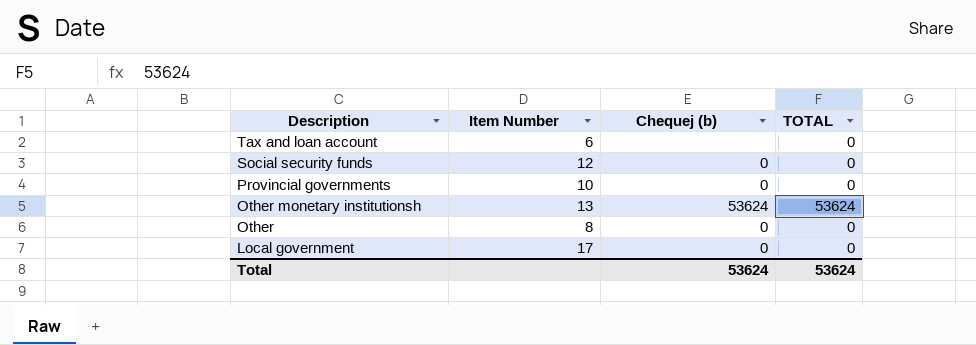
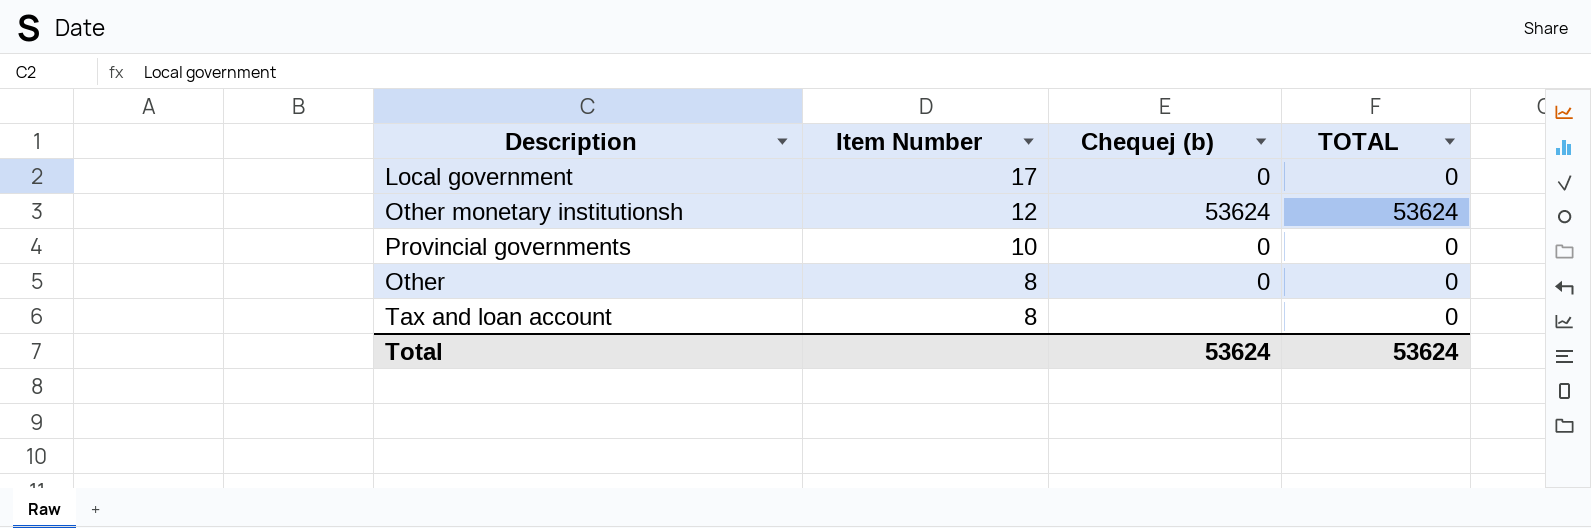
row order: Description descending -> Item Number descending
row Social security funds: 12 | 0 | 0 -> none
Other monetary institutionsh | Item Number: 13 -> 12
Tax and loan account | Item Number: 6 -> 8

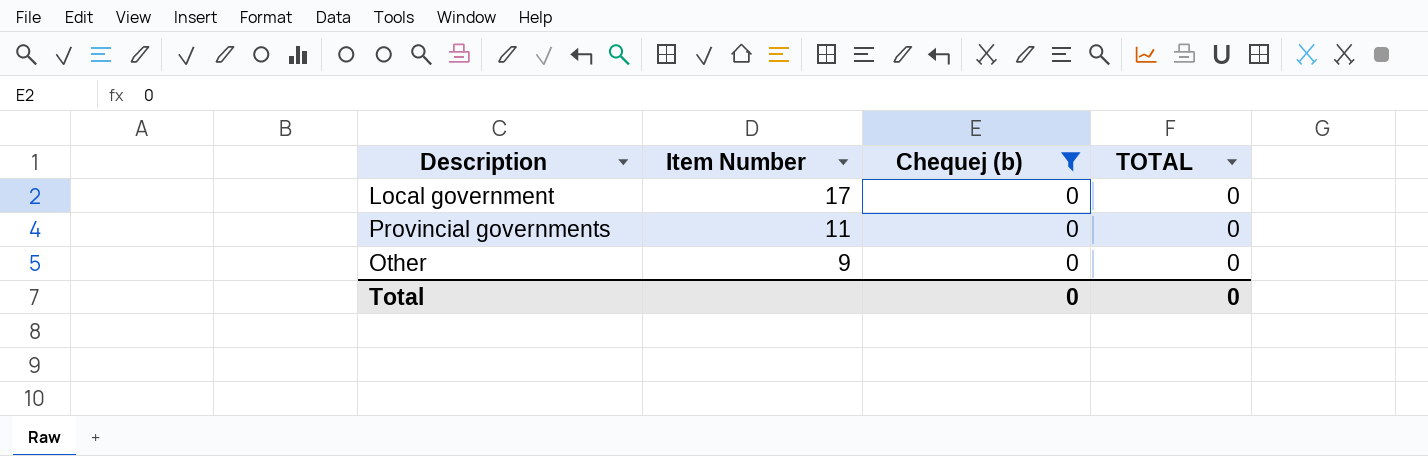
filter: none -> Chequej (b) = 0
Provincial governments | Item Number: 10 -> 11
Other | Item Number: 8 -> 9
Total | Chequej (b): 53624 -> 0
Total | TOTAL: 53624 -> 0

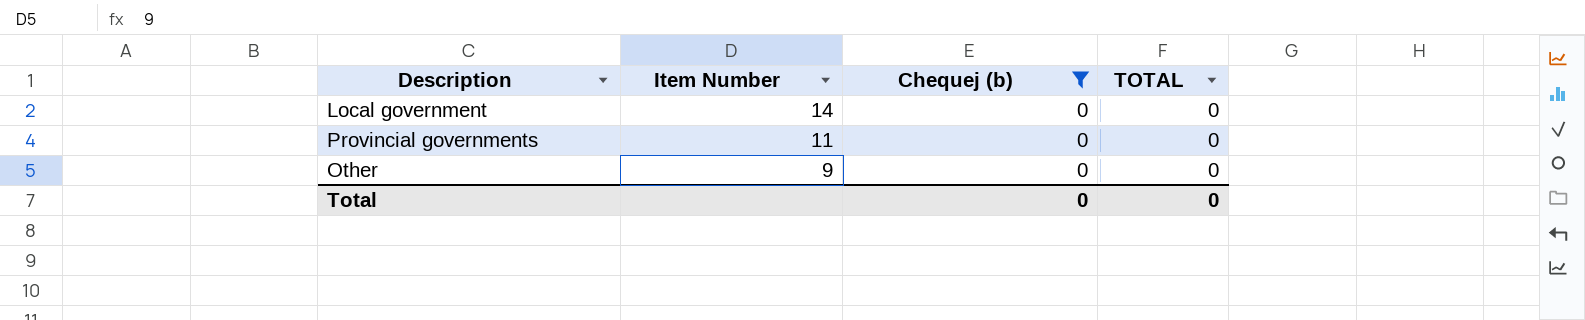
Local government | Item Number: 17 -> 14

